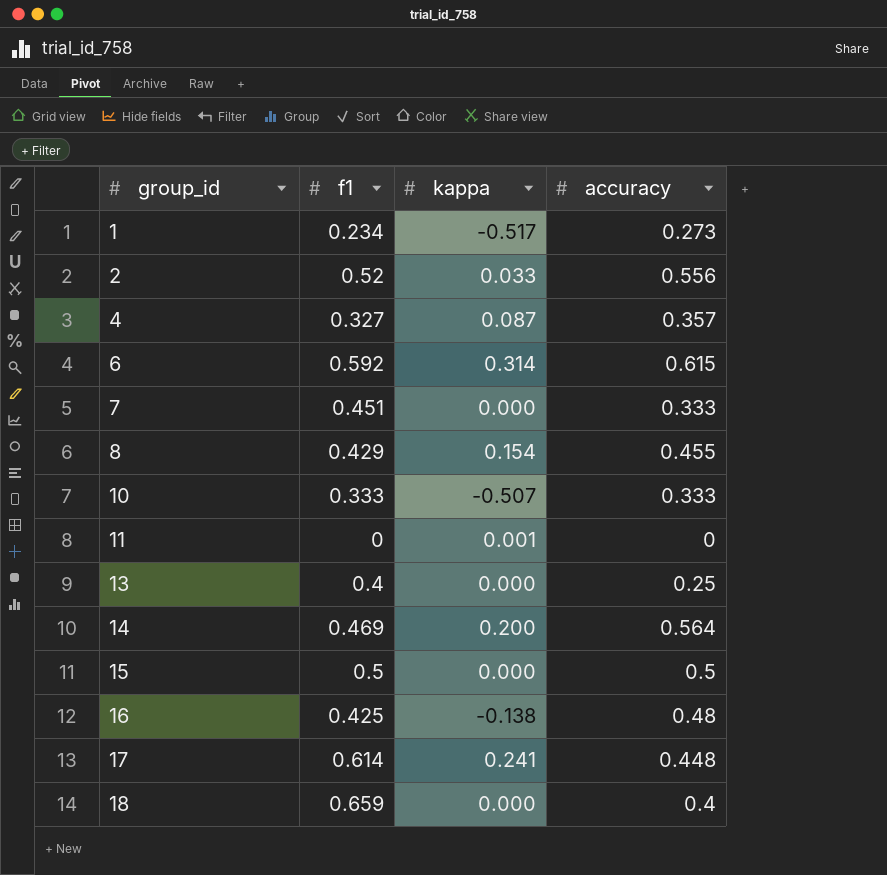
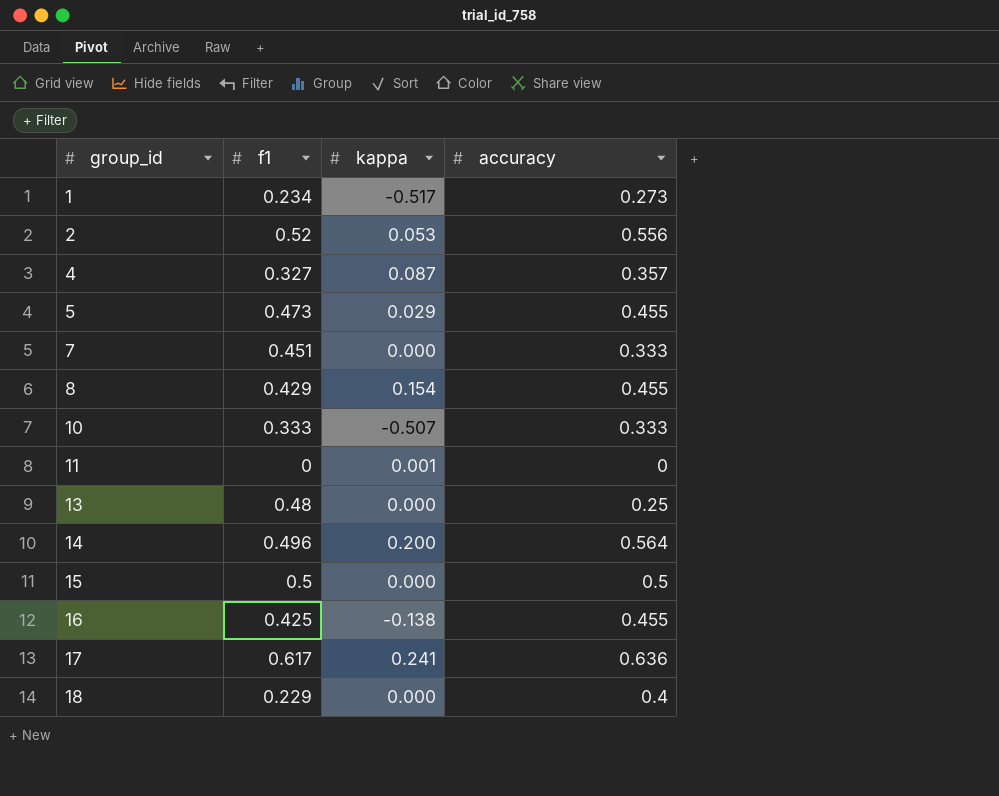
row 6: 0.592 | 0.314 | 0.615 -> none
2 | kappa: 0.033 -> 0.053
row 5: none -> 0.473 | 0.029 | 0.455
13 | f1: 0.4 -> 0.48
14 | f1: 0.469 -> 0.496
16 | accuracy: 0.48 -> 0.455
17 | f1: 0.614 -> 0.617
17 | accuracy: 0.448 -> 0.636
18 | f1: 0.659 -> 0.229

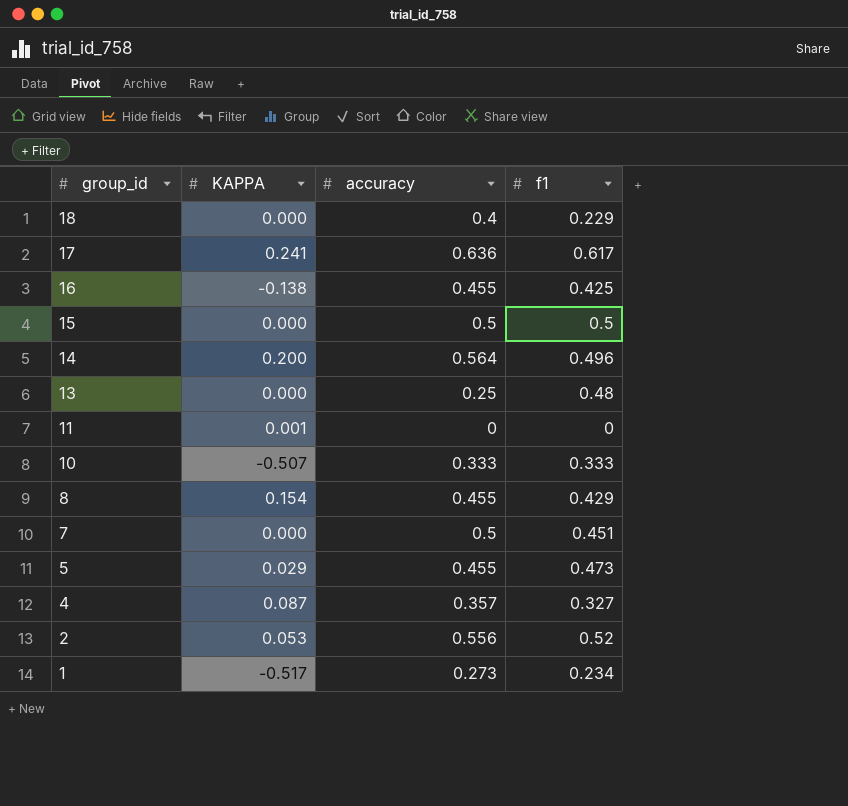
row order: group_id ascending -> group_id descending
column name: kappa -> KAPPA
column f1 | position: 2 -> 4
7 | accuracy: 0.333 -> 0.5

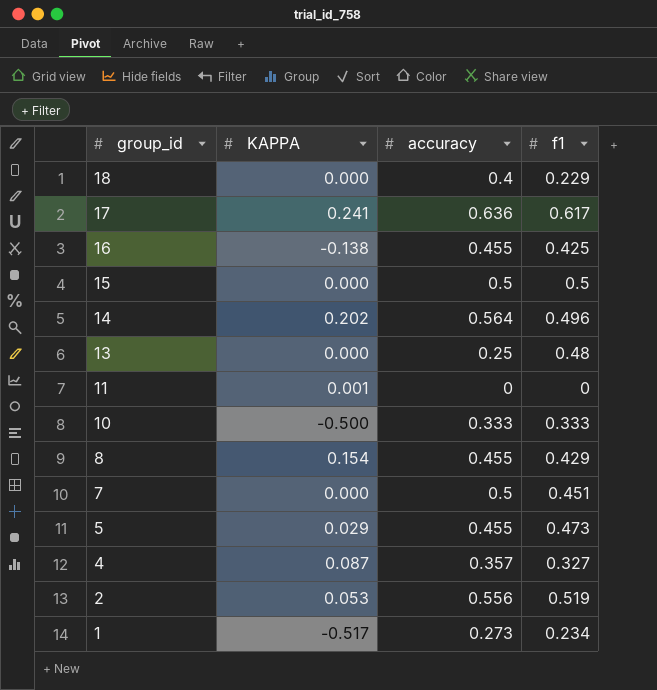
14 | KAPPA: 0.200 -> 0.202
10 | KAPPA: -0.507 -> -0.500
2 | f1: 0.52 -> 0.519

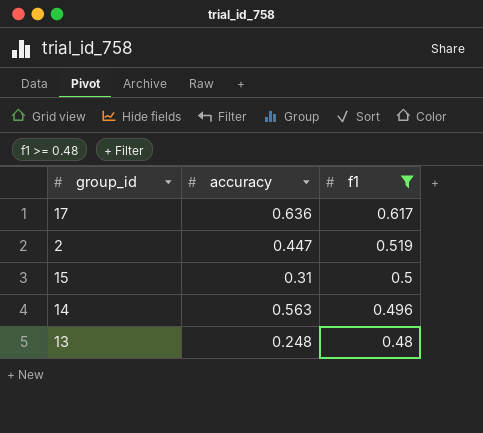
filter: none -> f1 >= 0.48
row order: group_id descending -> f1 descending
column KAPPA | position: 2 -> none
2 | accuracy: 0.556 -> 0.447
15 | accuracy: 0.5 -> 0.31
14 | accuracy: 0.564 -> 0.563
13 | accuracy: 0.25 -> 0.248

